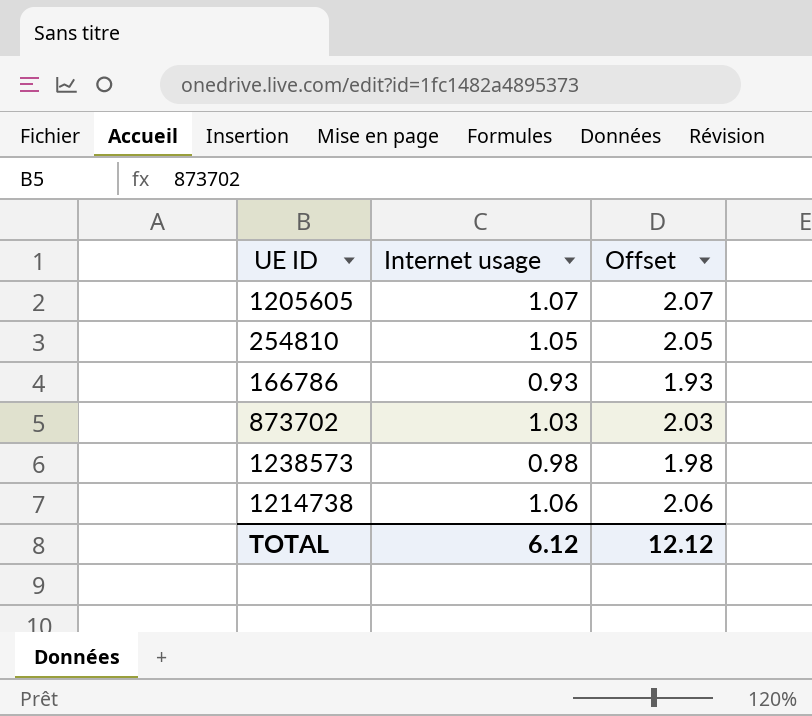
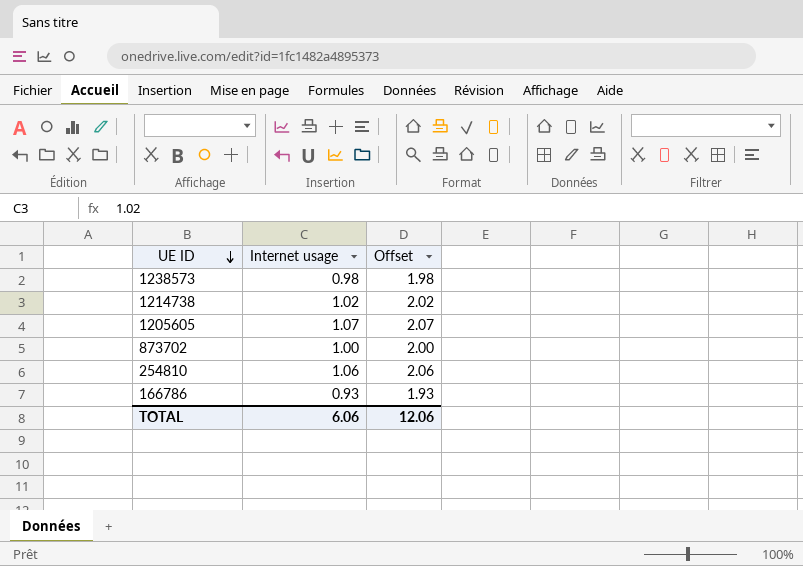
row order: none -> UE ID descending
1214738 | Internet usage: 1.06 -> 1.02
1214738 | Offset: 2.06 -> 2.02
873702 | Internet usage: 1.03 -> 1.00
873702 | Offset: 2.03 -> 2.00
254810 | Internet usage: 1.05 -> 1.06
254810 | Offset: 2.05 -> 2.06
TOTAL | Internet usage: 6.12 -> 6.06
TOTAL | Offset: 12.12 -> 12.06

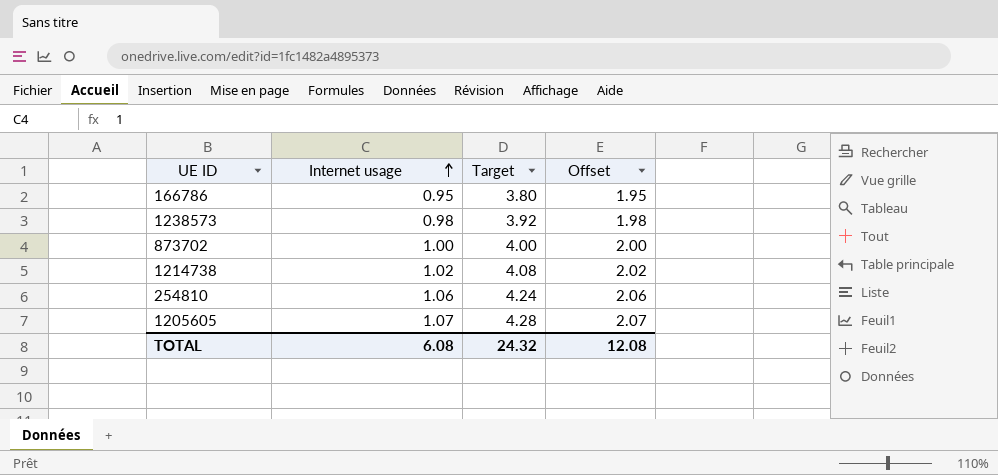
row order: UE ID descending -> Internet usage ascending
column Target | formula: none -> [Internet usage] * 4
166786 | Internet usage: 0.93 -> 0.95
166786 | Offset: 1.93 -> 1.95
TOTAL | Internet usage: 6.06 -> 6.08
TOTAL | Offset: 12.06 -> 12.08

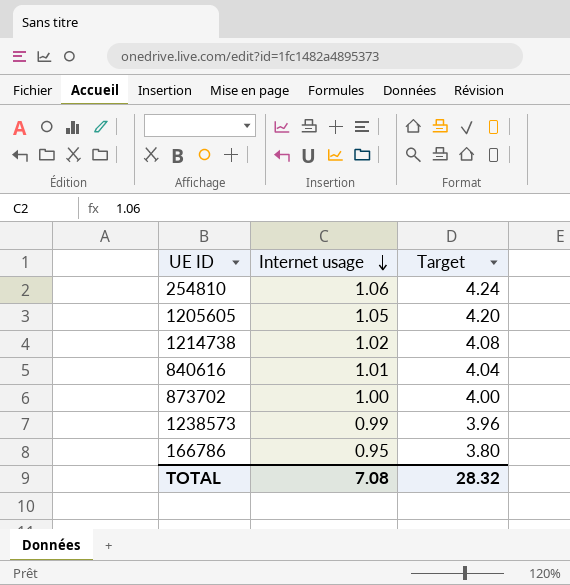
row order: Internet usage ascending -> Internet usage descending
column Offset | formula: [Internet usage] + 1 -> none
1205605 | Internet usage: 1.07 -> 1.05
1205605 | Target: 4.28 -> 4.20
row 840616: none -> 1.01 | 4.04
1238573 | Internet usage: 0.98 -> 0.99
1238573 | Target: 3.92 -> 3.96
TOTAL | Internet usage: 6.08 -> 7.08
TOTAL | Target: 24.32 -> 28.32

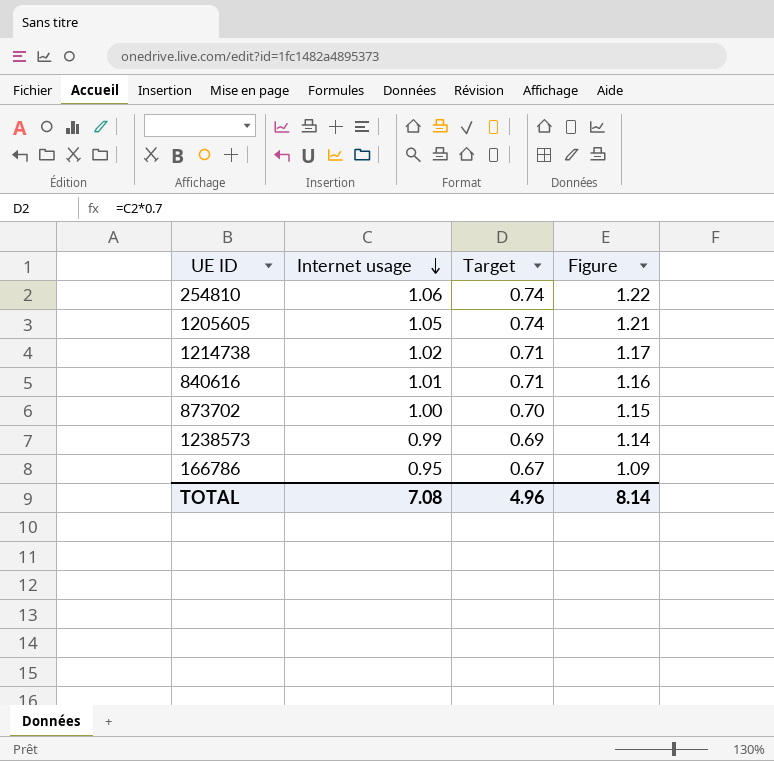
column Target | formula: [Internet usage] * 4 -> [Internet usage] * 0.7
column Figure | formula: none -> [Internet usage] * 1.15
TOTAL | Target: 28.32 -> 4.96

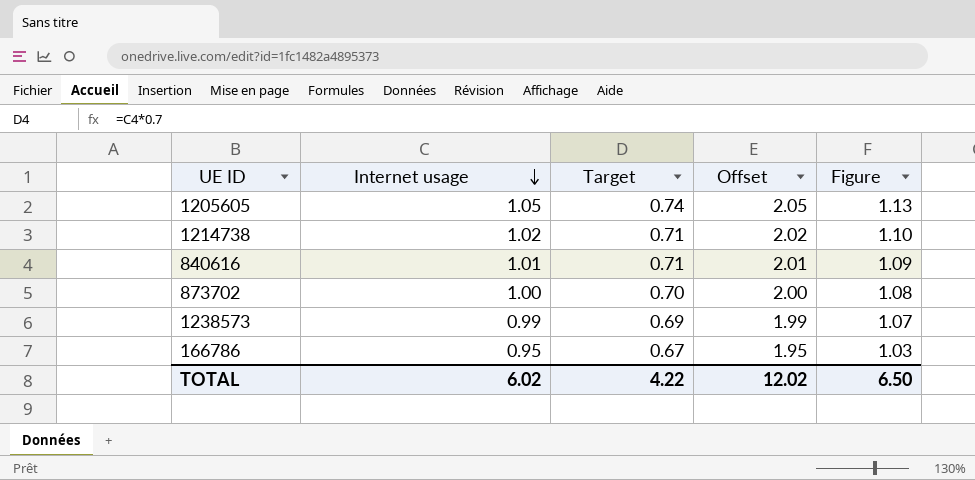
column Offset | formula: none -> [Internet usage] + 1
column Figure | formula: [Internet usage] * 1.15 -> [Internet usage] * 1.08
row 254810: 1.06 | 0.74 | 1.22 -> none
TOTAL | Internet usage: 7.08 -> 6.02
TOTAL | Target: 4.96 -> 4.22
TOTAL | Figure: 8.14 -> 6.50

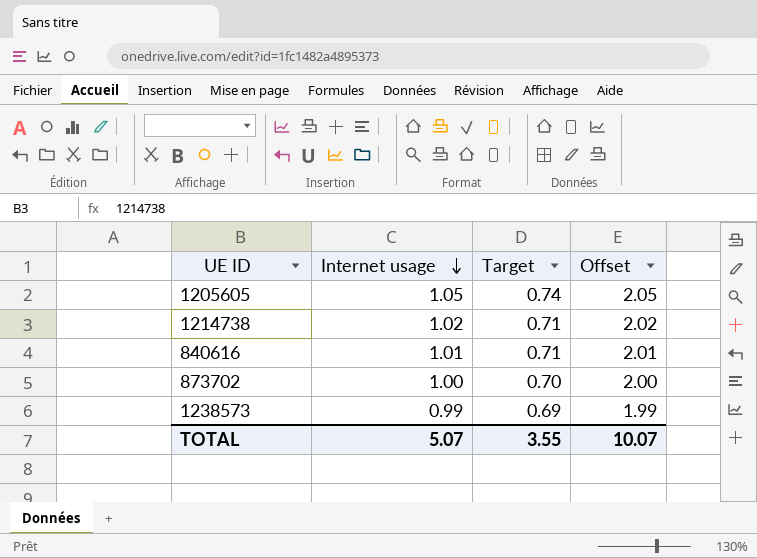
column Figure | formula: [Internet usage] * 1.08 -> none
row 166786: 0.95 | 0.67 | 1.95 | 1.03 -> none
TOTAL | Internet usage: 6.02 -> 5.07
TOTAL | Target: 4.22 -> 3.55
TOTAL | Offset: 12.02 -> 10.07

